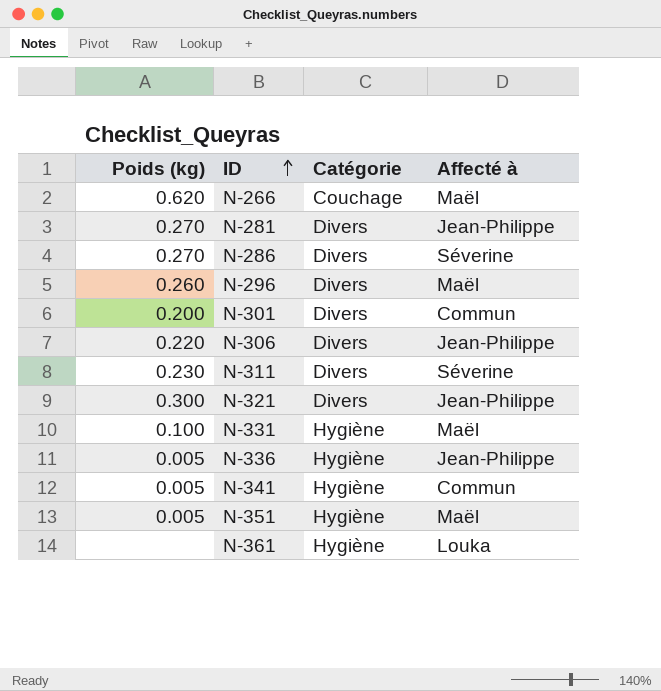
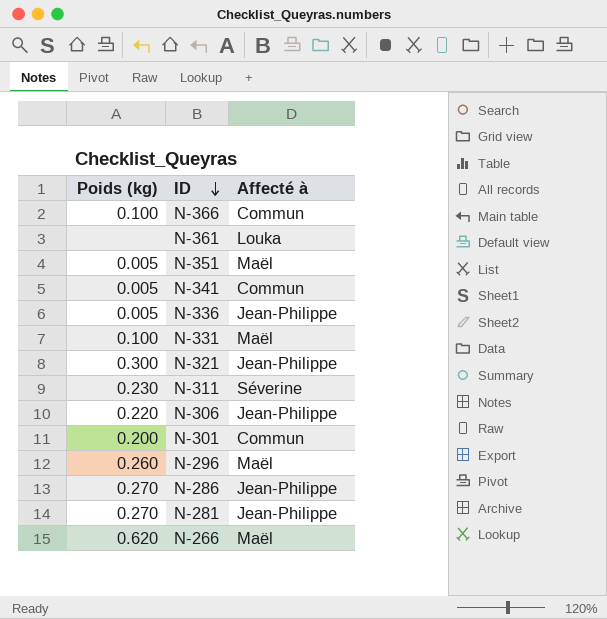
row order: ID ascending -> ID descending
column Catégorie | position: 3 -> none
row N-366: none -> 0.100 | Commun
N-286 | Affecté à: Séverine -> Jean-Philippe

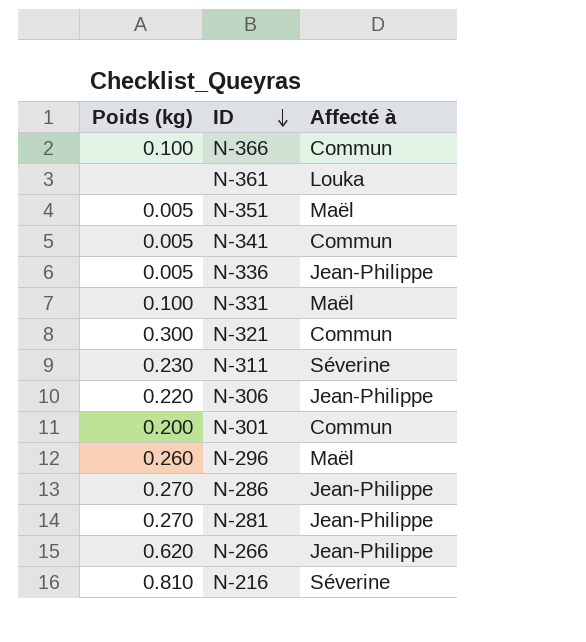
N-321 | Affecté à: Jean-Philippe -> Commun
N-266 | Affecté à: Maël -> Jean-Philippe
row N-216: none -> 0.810 | Séverine

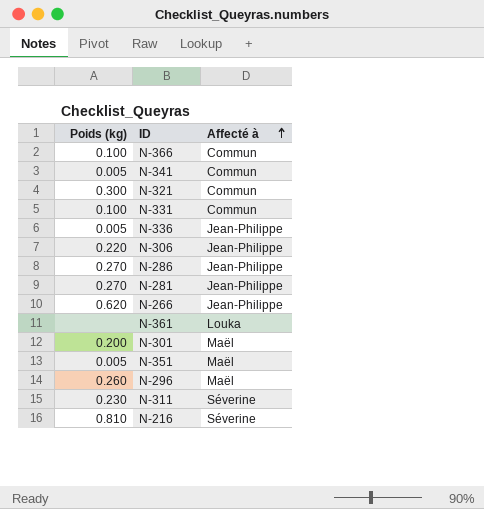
row order: ID descending -> Affecté à ascending
N-331 | Affecté à: Maël -> Commun
N-301 | Affecté à: Commun -> Maël

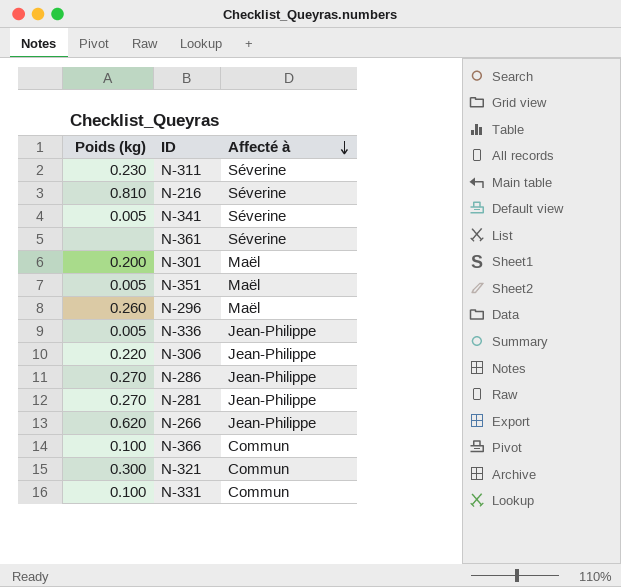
row order: Affecté à ascending -> Affecté à descending
N-341 | Affecté à: Commun -> Séverine
N-361 | Affecté à: Louka -> Séverine

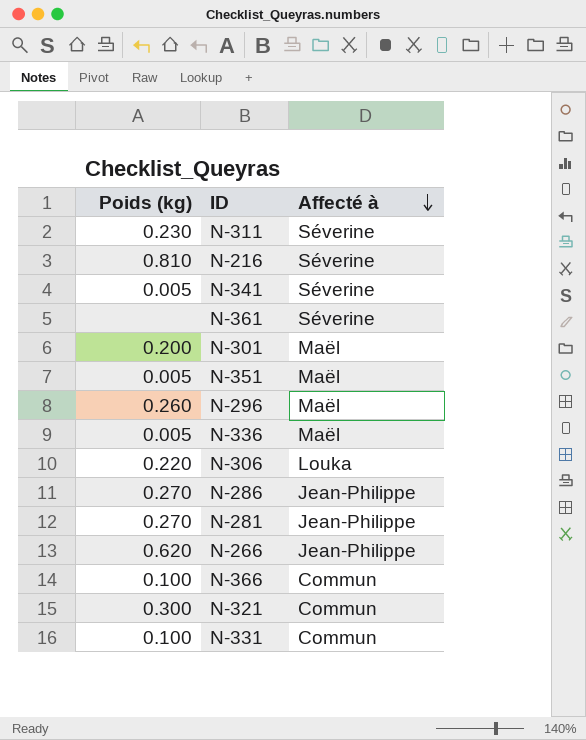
N-336 | Affecté à: Jean-Philippe -> Maël
N-306 | Affecté à: Jean-Philippe -> Louka

